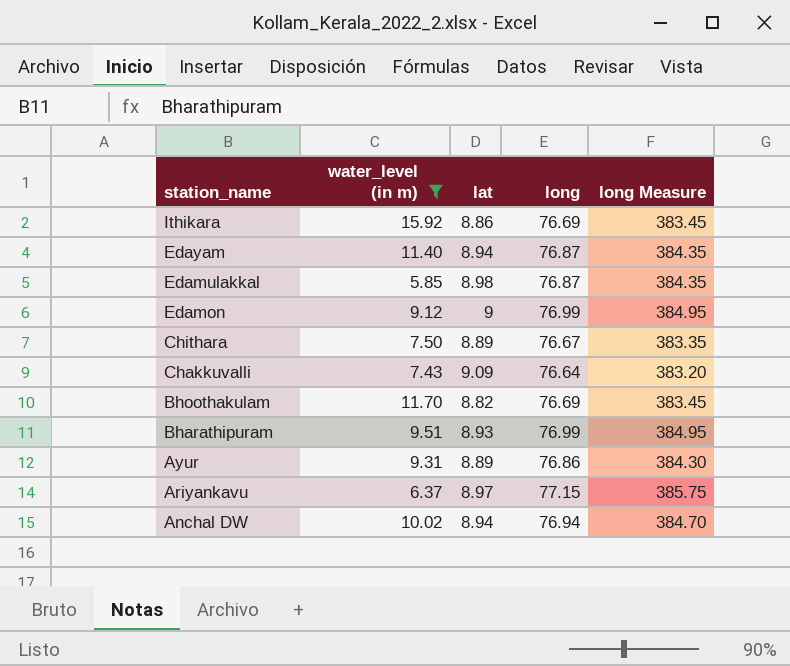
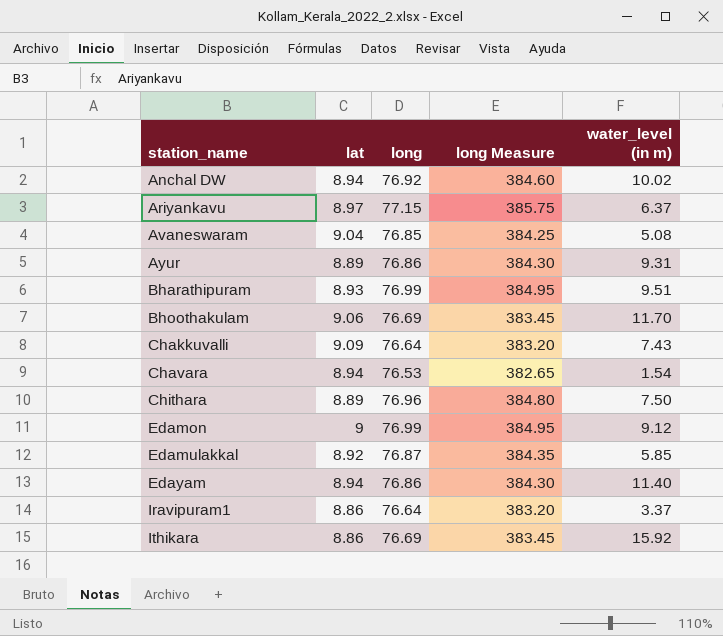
filter: water_level (in m) >= 5.85 -> none
row order: station_name descending -> station_name ascending
column water_level (in m) | position: 2 -> 5
Anchal DW | long: 76.94 -> 76.92
Anchal DW | long Measure: 384.70 -> 384.60
Bhoothakulam | lat: 8.82 -> 9.06
Chithara | long: 76.67 -> 76.96
Chithara | long Measure: 383.35 -> 384.80
Edamulakkal | lat: 8.98 -> 8.92
Edayam | long: 76.87 -> 76.86
Edayam | long Measure: 384.35 -> 384.30

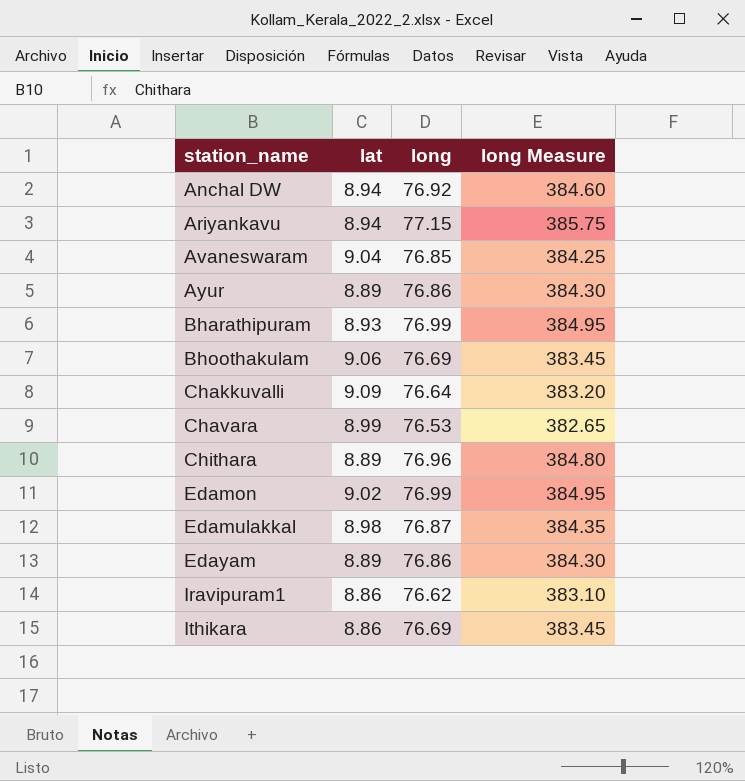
column water_level (in m) | position: 5 -> none
Ariyankavu | lat: 8.97 -> 8.94
Chavara | lat: 8.94 -> 8.99
Edamon | lat: 9 -> 9.02
Edamulakkal | lat: 8.92 -> 8.98
Edayam | lat: 8.94 -> 8.89
Iravipuram1 | long: 76.64 -> 76.62
Iravipuram1 | long Measure: 383.20 -> 383.10

